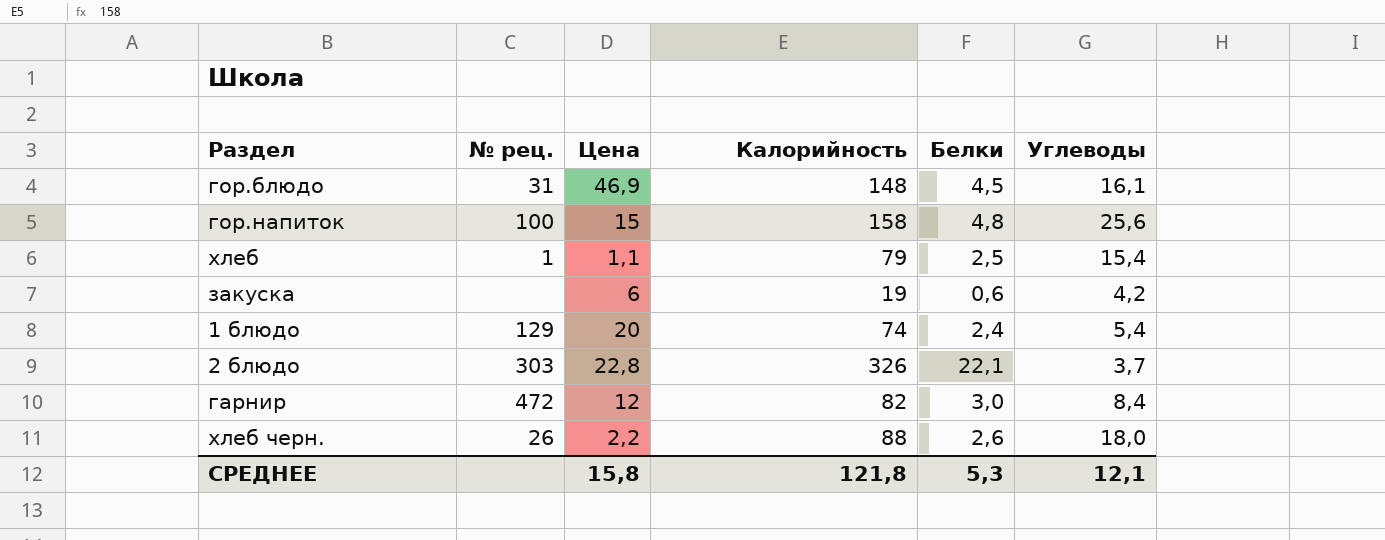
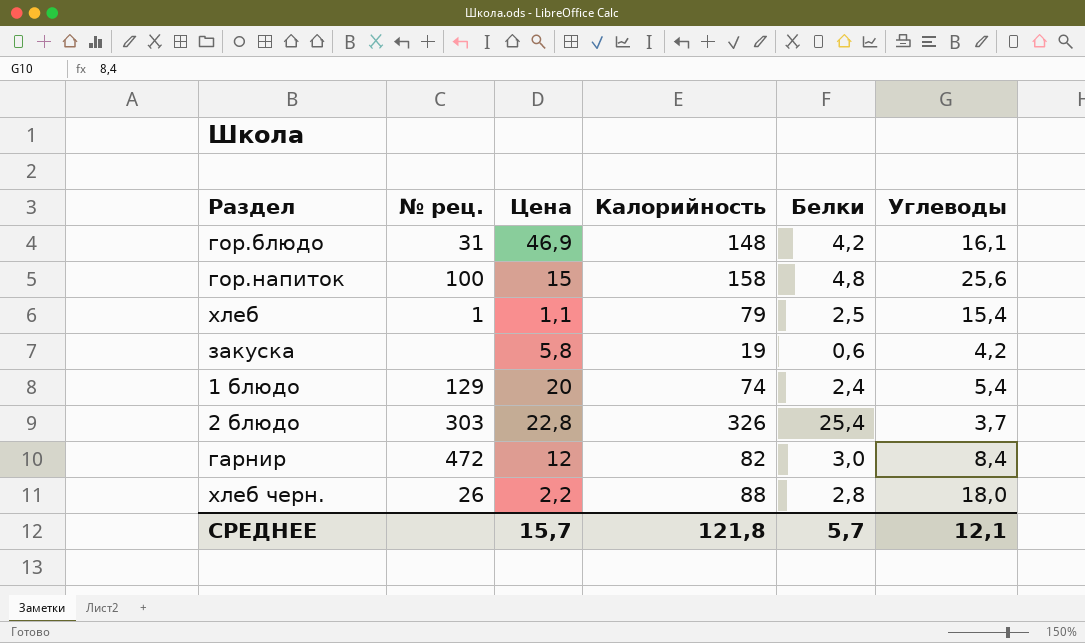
гор.блюдо | Белки: 4,5 -> 4,2
закуска | Цена: 6 -> 5,8
2 блюдо | Белки: 22,1 -> 25,4
хлеб черн. | Белки: 2,6 -> 2,8
СРЕДНЕЕ | Цена: 15,8 -> 15,7
СРЕДНЕЕ | Белки: 5,3 -> 5,7

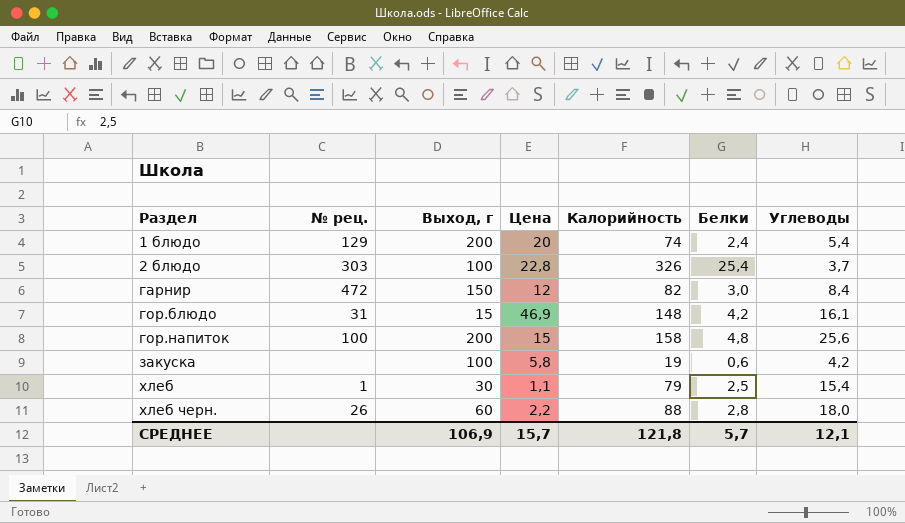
row order: none -> Раздел ascending
column Выход, г | position: none -> 3

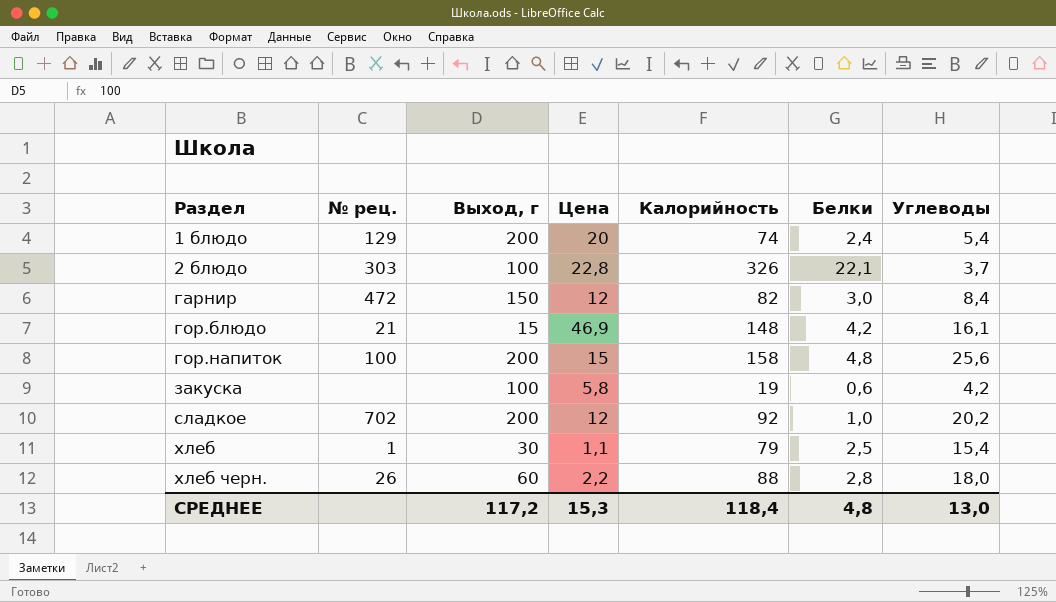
2 блюдо | Белки: 25,4 -> 22,1
гор.блюдо | № рец.: 31 -> 21
row сладкое: none -> 702 | 200 | 12 | 92 | 1,0 | 20,2
СРЕДНЕЕ | Выход, г: 106,9 -> 117,2
СРЕДНЕЕ | Цена: 15,7 -> 15,3
СРЕДНЕЕ | Калорийность: 121,8 -> 118,4
СРЕДНЕЕ | Белки: 5,7 -> 4,8
СРЕДНЕЕ | Углеводы: 12,1 -> 13,0

